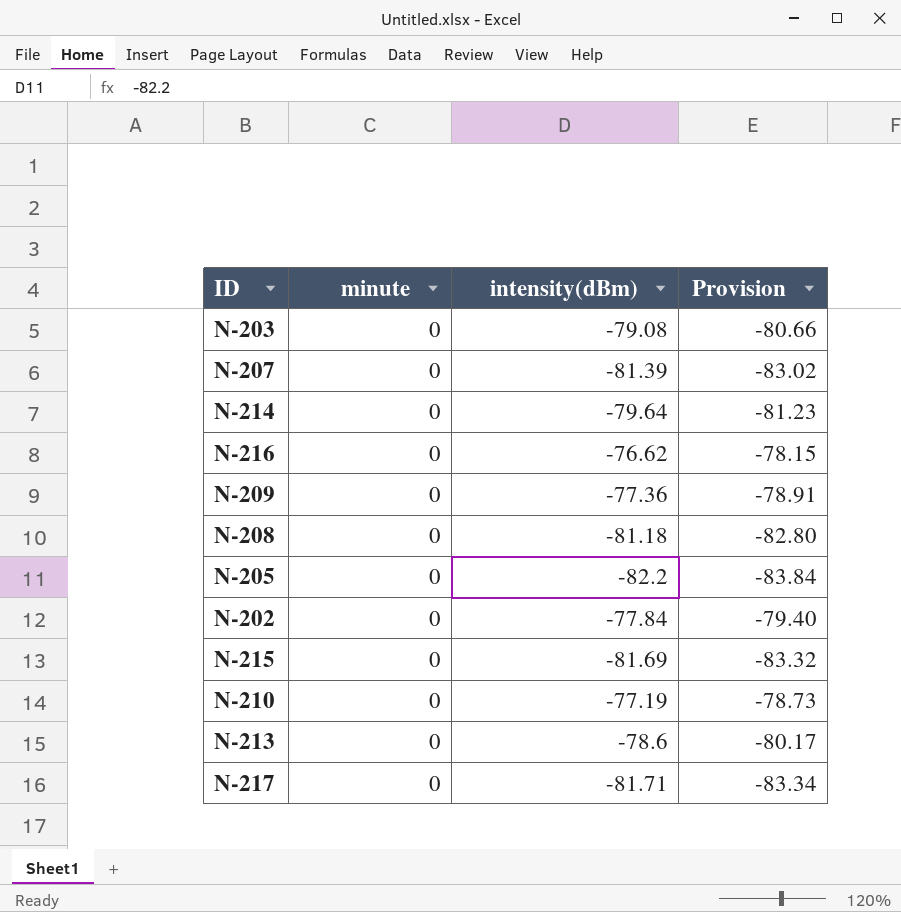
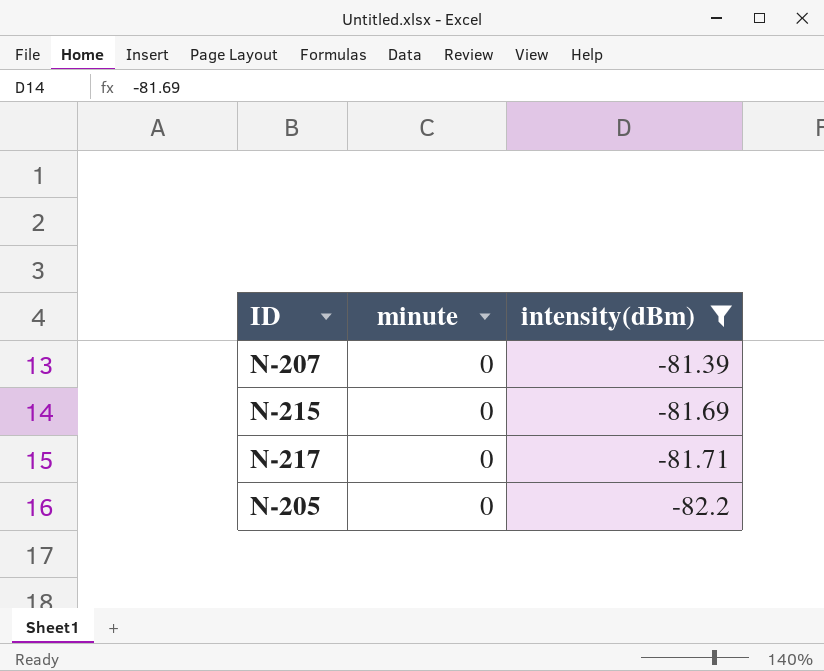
filter: none -> intensity(dBm) <= -81.39
row order: none -> intensity(dBm) descending
column Provision | formula: [intensity(dBm)] * 1.02 -> none

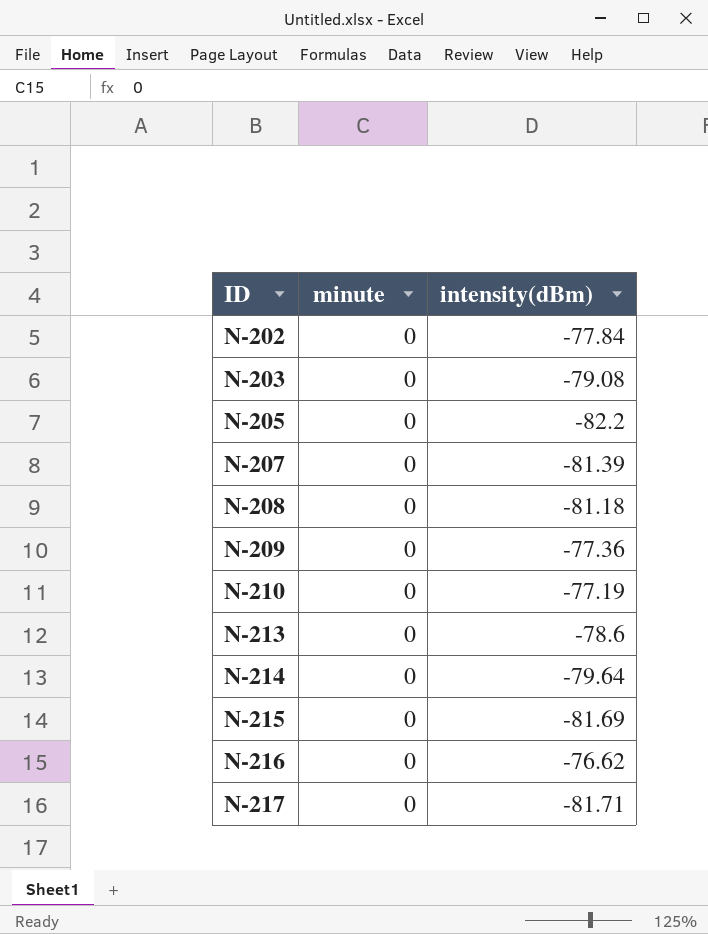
filter: intensity(dBm) <= -81.39 -> none
row order: intensity(dBm) descending -> ID ascending

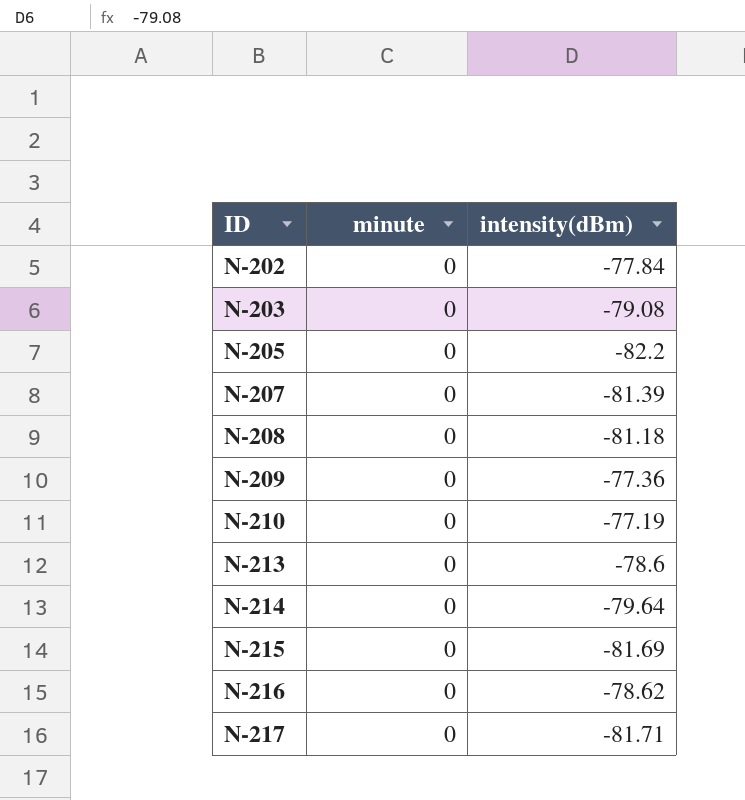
N-216 | intensity(dBm): -76.62 -> -78.62

